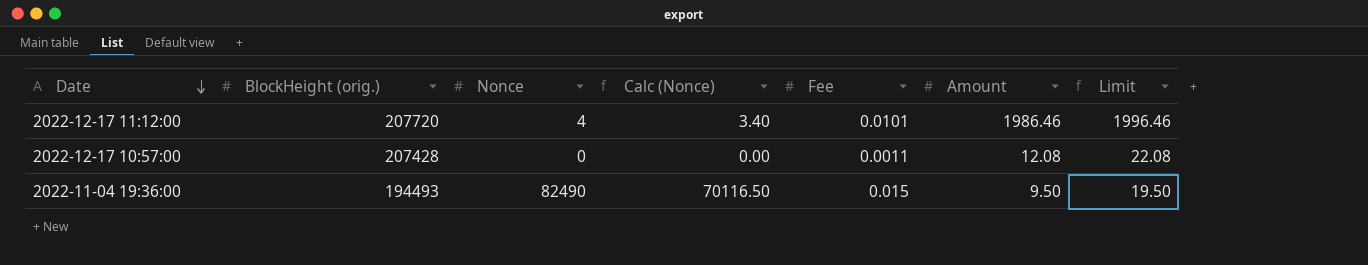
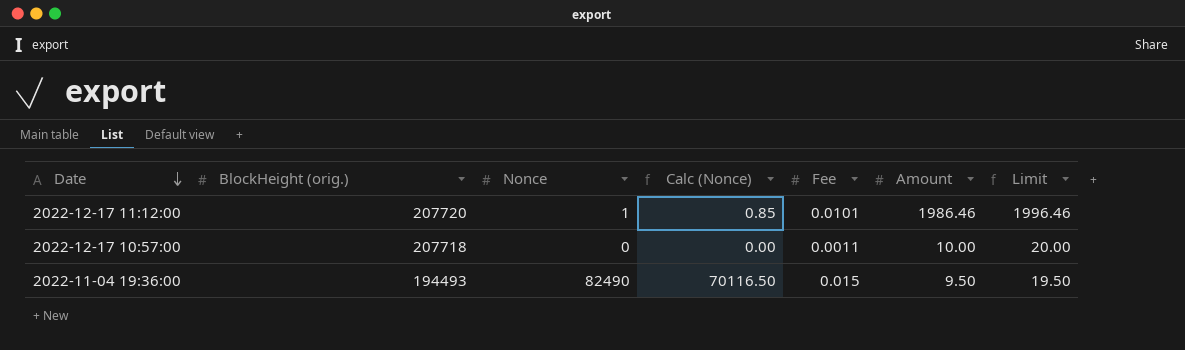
2022-12-17 11:12:00 | Nonce: 4 -> 1
2022-12-17 11:12:00 | Calc (Nonce): 3.40 -> 0.85
2022-12-17 10:57:00 | BlockHeight (orig.): 207428 -> 207718
2022-12-17 10:57:00 | Amount: 12.08 -> 10.00
2022-12-17 10:57:00 | Limit: 22.08 -> 20.00

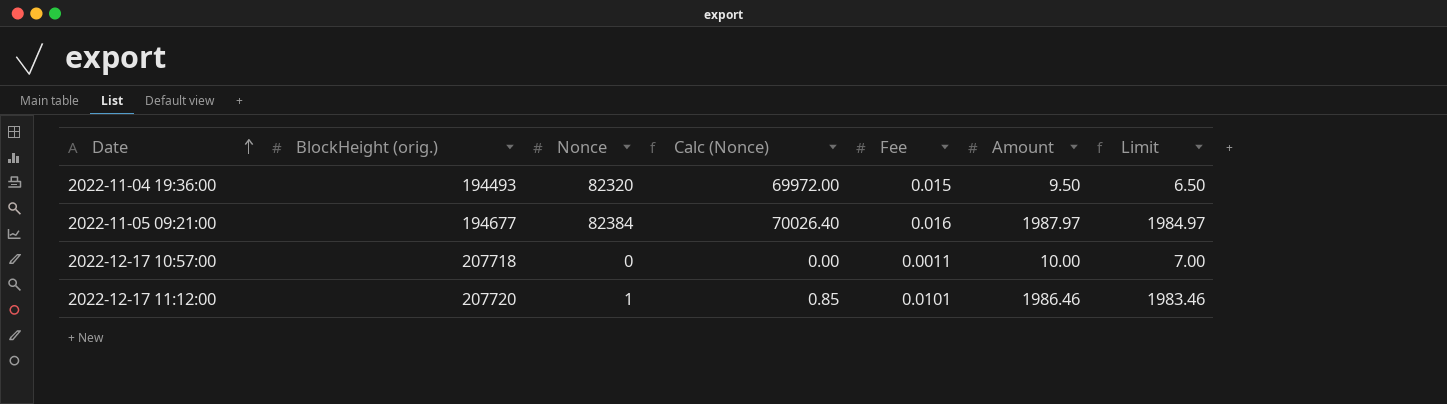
row order: Date descending -> Date ascending
column Limit | formula: [Amount] + 10 -> [Amount] - 3
2022-11-04 19:36:00 | Nonce: 82490 -> 82320
2022-11-04 19:36:00 | Calc (Nonce): 70116.50 -> 69972.00
row 2022-11-05 09:21:00: none -> 194677 | 82384 | 70026.40 | 0.016 | 1987.97 | 1984.97

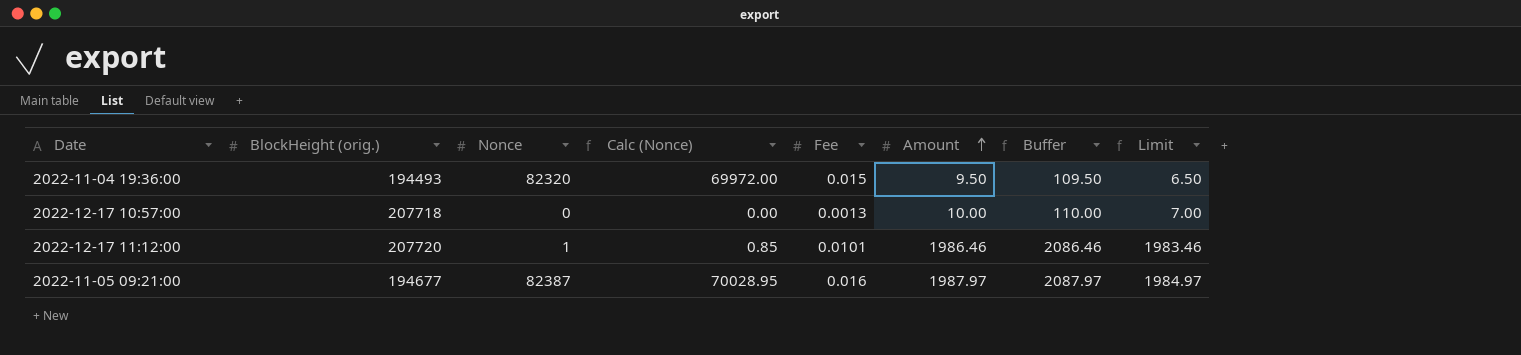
row order: Date ascending -> Amount ascending
column Buffer | formula: none -> [Amount] + 100
2022-12-17 10:57:00 | Fee: 0.0011 -> 0.0013
2022-11-05 09:21:00 | Nonce: 82384 -> 82387
2022-11-05 09:21:00 | Calc (Nonce): 70026.40 -> 70028.95

